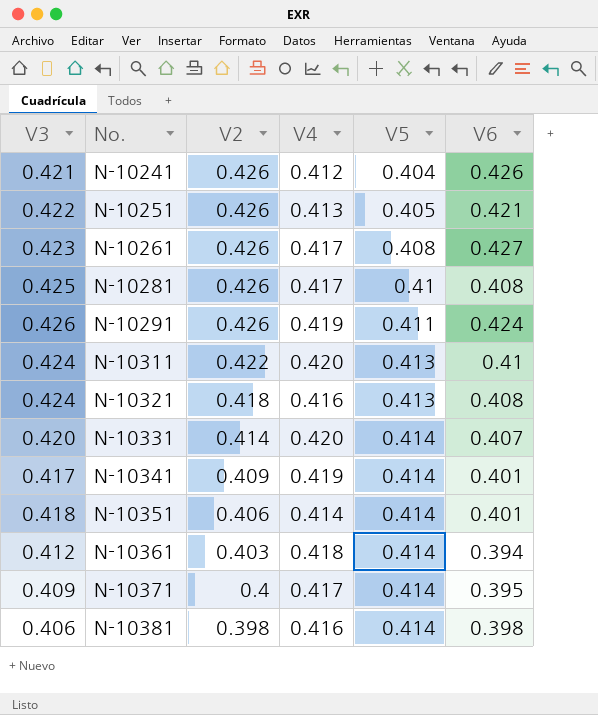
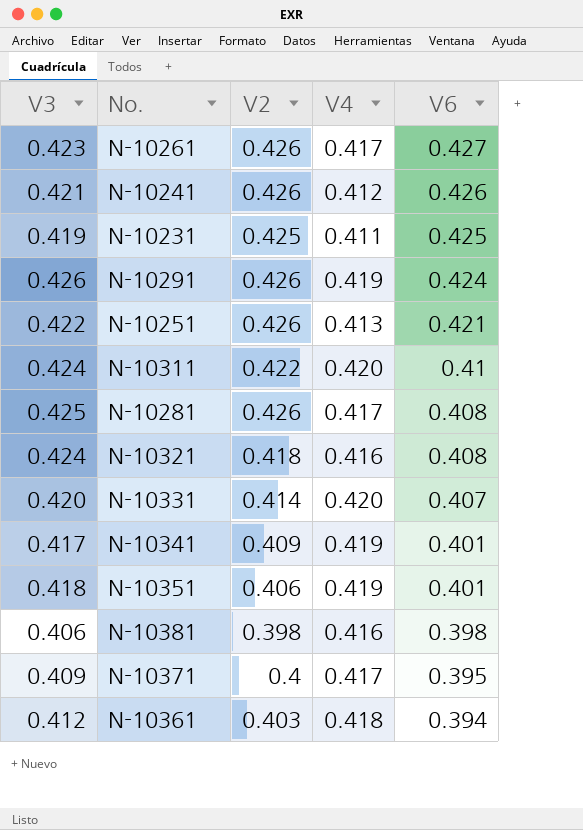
row order: No. ascending -> V6 descending
column V5 | position: 5 -> none
row N-10231: none -> 0.419 | 0.425 | 0.411 | 0.425
N-10351 | V4: 0.414 -> 0.419

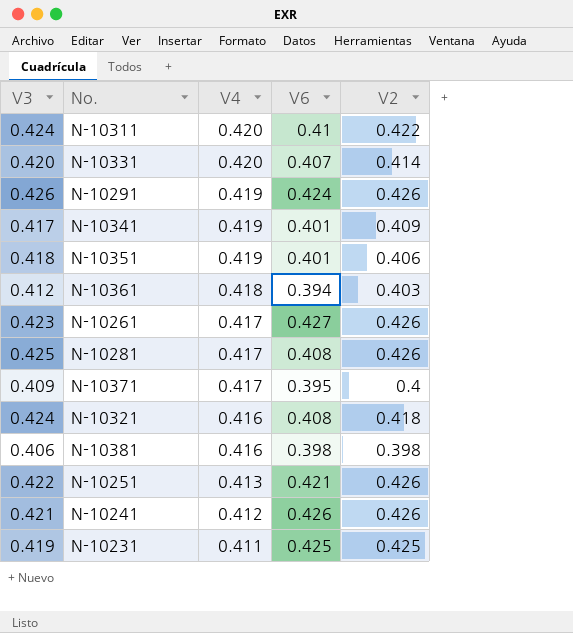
row order: V6 descending -> V4 descending
column V2 | position: 3 -> 5

